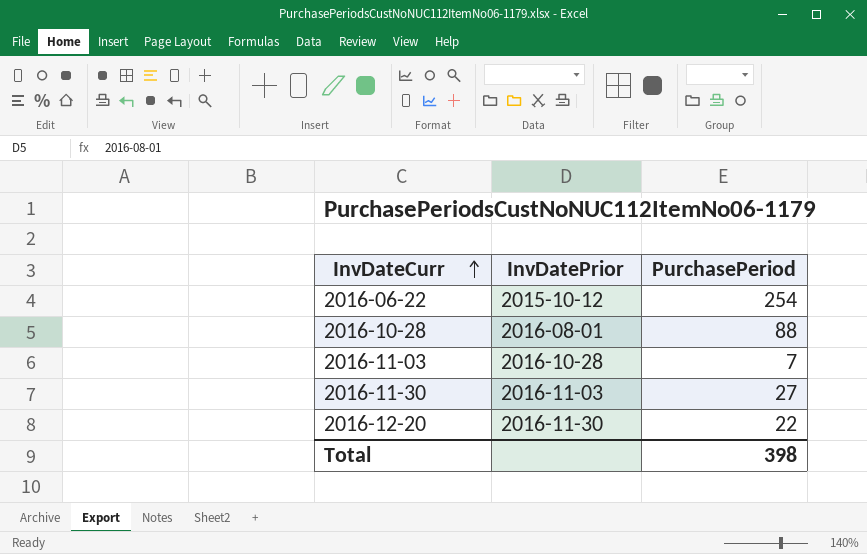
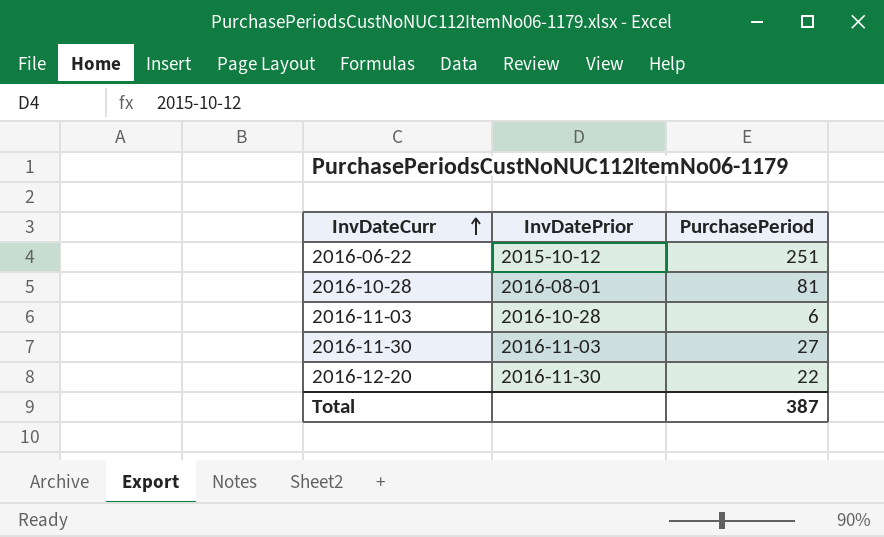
2016-06-22 | PurchasePeriod: 254 -> 251
2016-10-28 | PurchasePeriod: 88 -> 81
2016-11-03 | PurchasePeriod: 7 -> 6
Total | PurchasePeriod: 398 -> 387

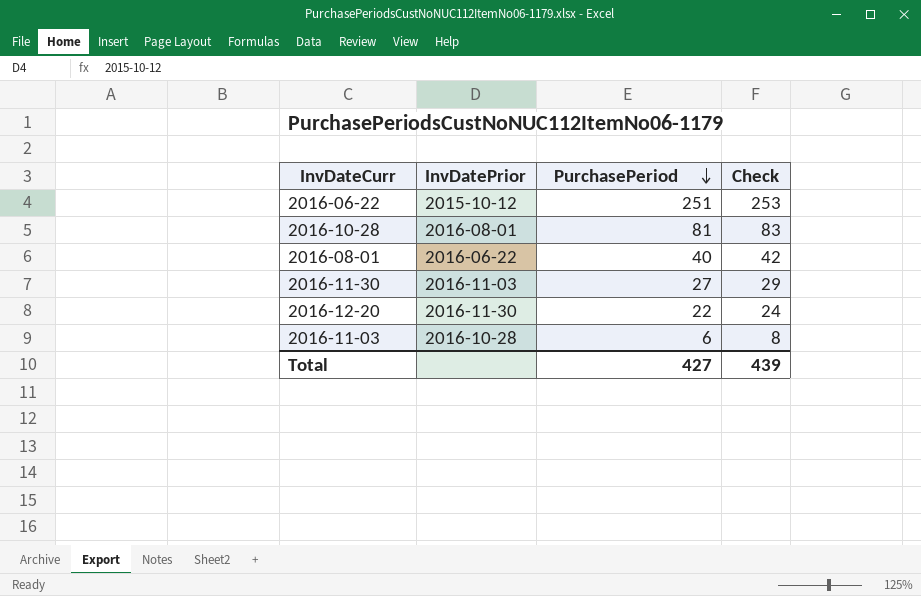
row order: InvDateCurr ascending -> PurchasePeriod descending
column Check | formula: none -> [PurchasePeriod] + 2
row 2016-08-01: none -> 2016-06-22 | 40 | 42
Total | PurchasePeriod: 387 -> 427

